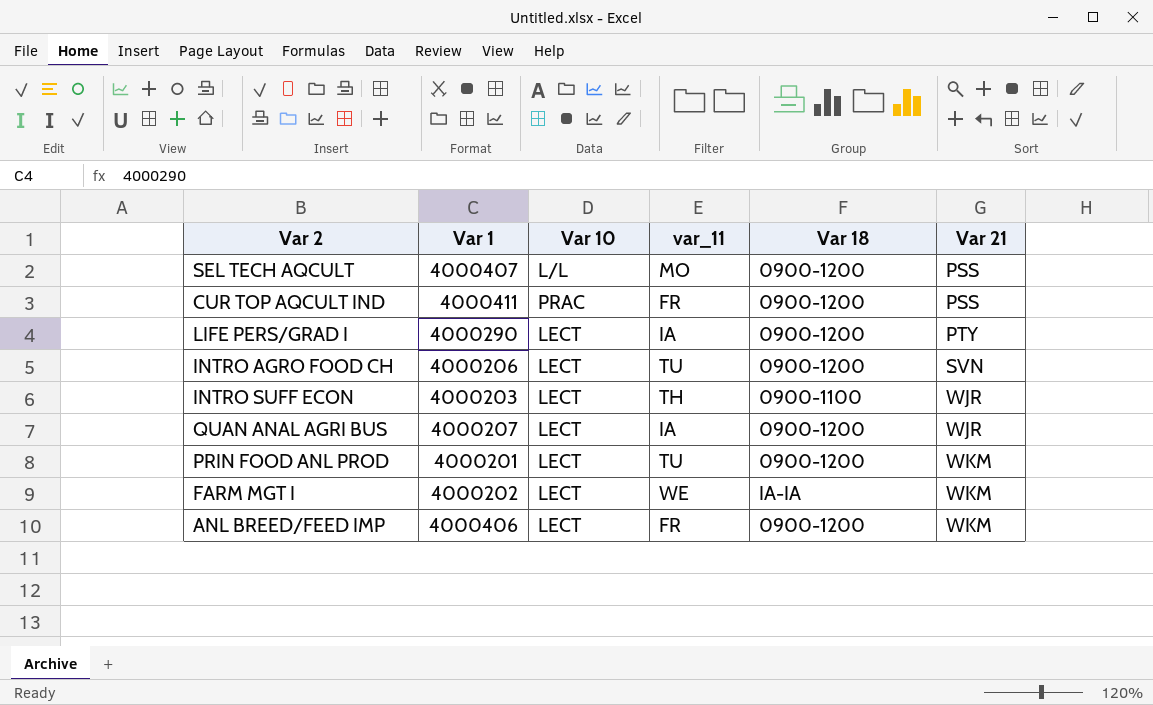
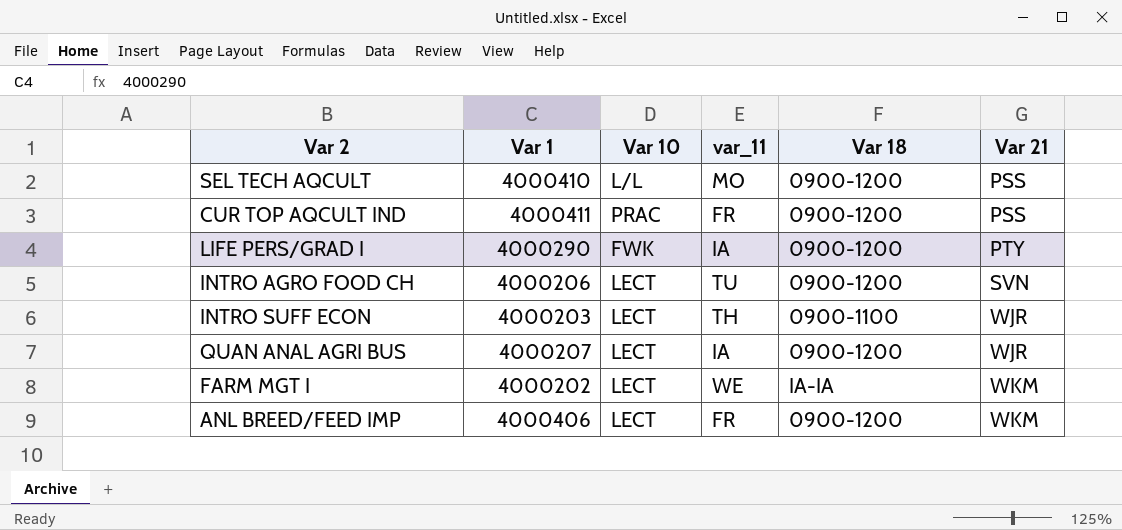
row PRIN FOOD ANL PROD: 4000201 | LECT | TU | 0900-1200 | WKM -> none
SEL TECH AQCULT | Var 1: 4000407 -> 4000410
LIFE PERS/GRAD I | Var 10: LECT -> FWK

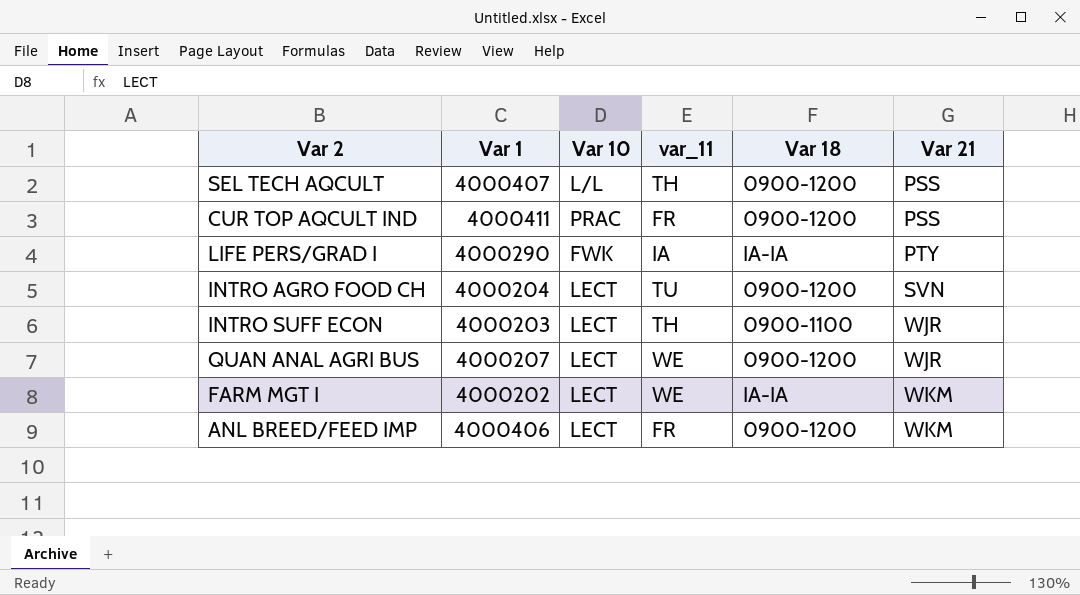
SEL TECH AQCULT | Var 1: 4000410 -> 4000407
SEL TECH AQCULT | var_11: MO -> TH
LIFE PERS/GRAD I | Var 18: 0900-1200 -> IA-IA
INTRO AGRO FOOD CH | Var 1: 4000206 -> 4000204
QUAN ANAL AGRI BUS | var_11: IA -> WE

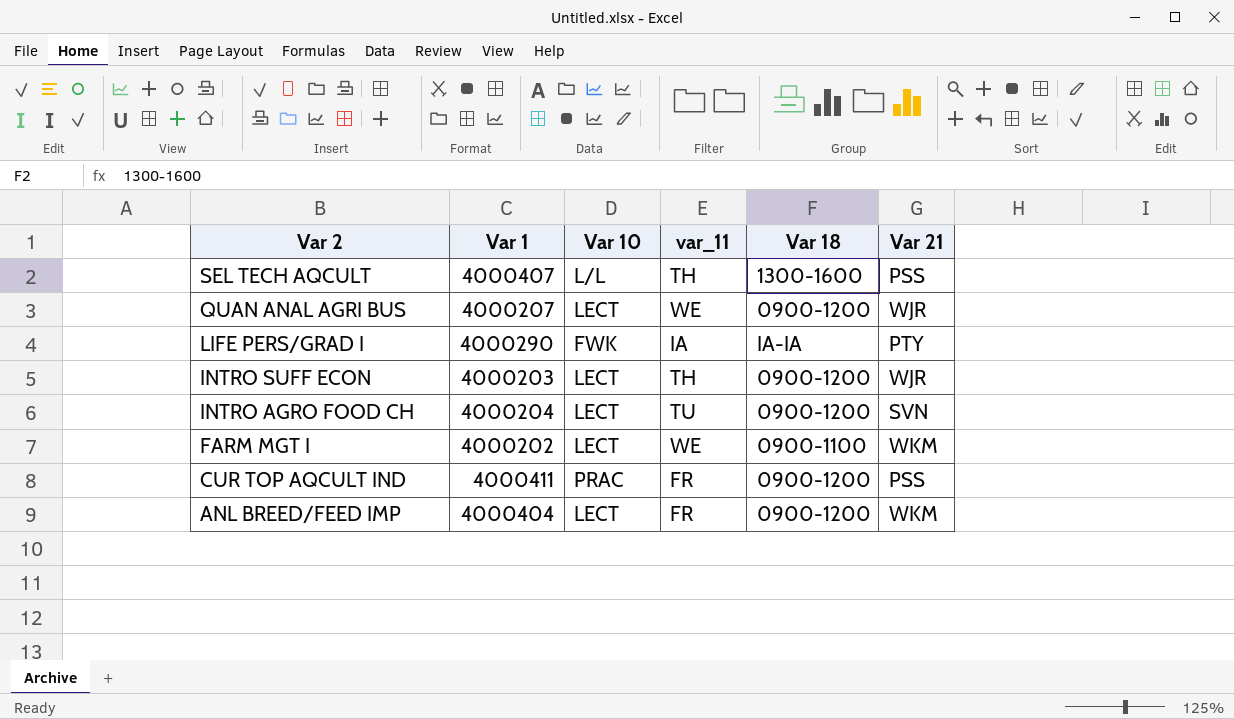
row order: Var 21 ascending -> Var 2 descending
SEL TECH AQCULT | Var 18: 0900-1200 -> 1300-1600
INTRO SUFF ECON | Var 18: 0900-1100 -> 0900-1200
FARM MGT I | Var 18: IA-IA -> 0900-1100
ANL BREED/FEED IMP | Var 1: 4000406 -> 4000404

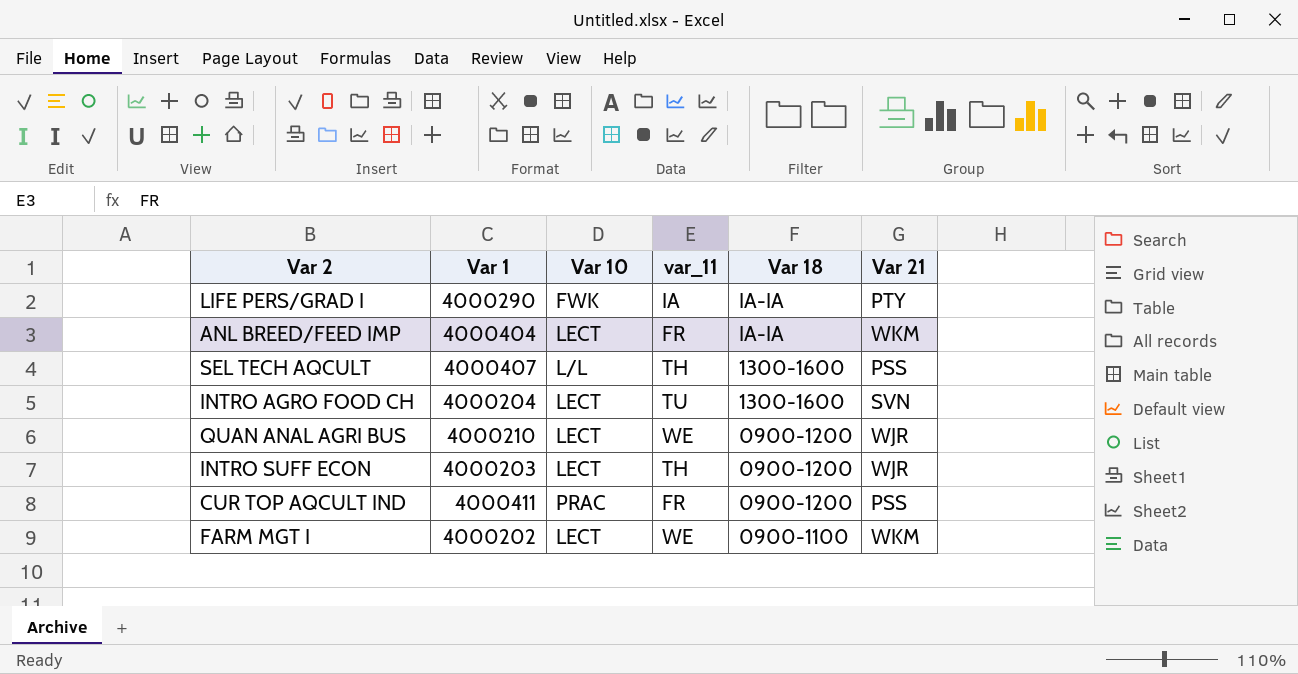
row order: Var 2 descending -> Var 18 descending
ANL BREED/FEED IMP | Var 18: 0900-1200 -> IA-IA
INTRO AGRO FOOD CH | Var 18: 0900-1200 -> 1300-1600
QUAN ANAL AGRI BUS | Var 1: 4000207 -> 4000210

